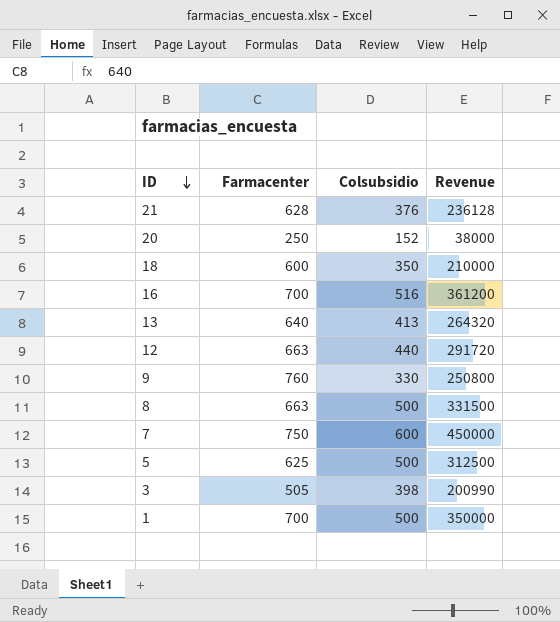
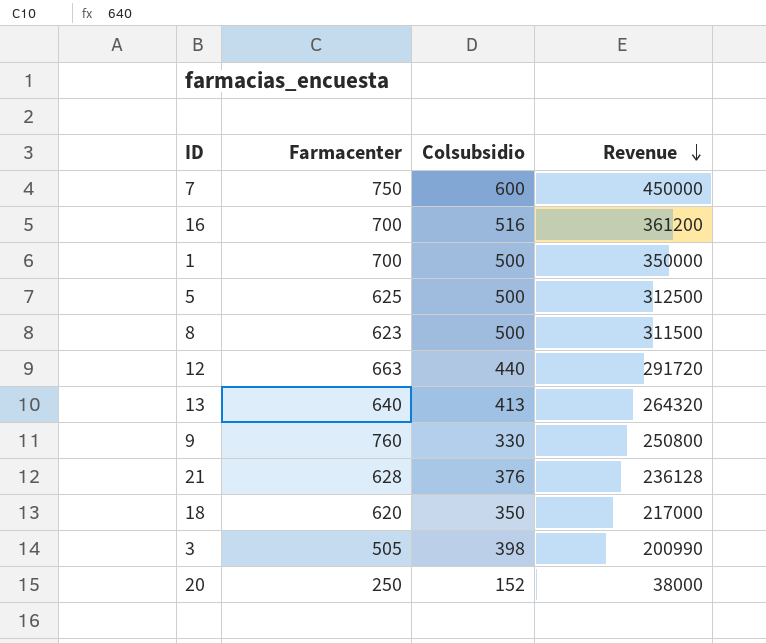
row order: ID descending -> Revenue descending
8 | Farmacenter: 663 -> 623
8 | Revenue: 331500 -> 311500
18 | Farmacenter: 600 -> 620
18 | Revenue: 210000 -> 217000

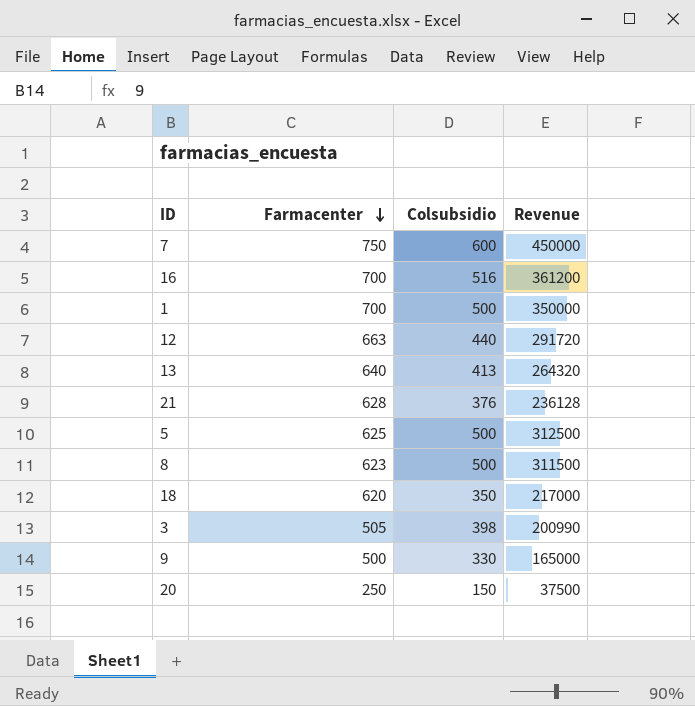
row order: Revenue descending -> Farmacenter descending
9 | Farmacenter: 760 -> 500
9 | Revenue: 250800 -> 165000
20 | Colsubsidio: 152 -> 150
20 | Revenue: 38000 -> 37500

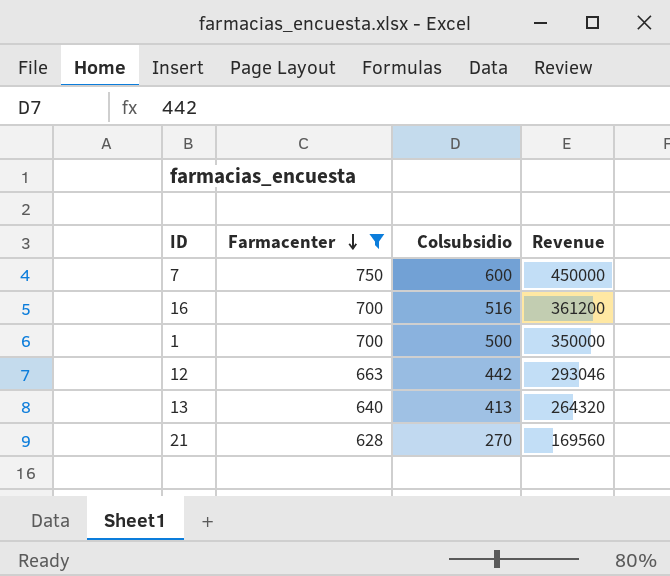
filter: none -> Farmacenter >= 628
12 | Colsubsidio: 440 -> 442
12 | Revenue: 291720 -> 293046
21 | Colsubsidio: 376 -> 270
21 | Revenue: 236128 -> 169560

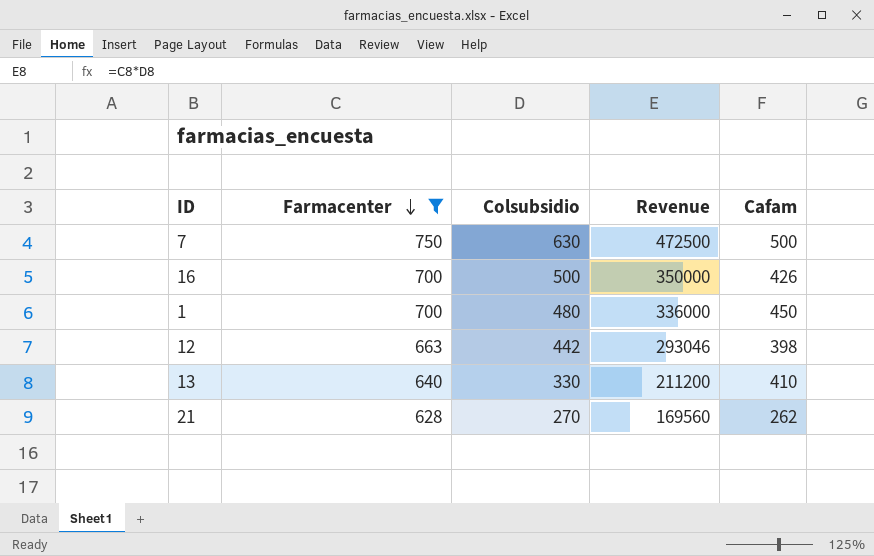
column Cafam | position: none -> 5
7 | Colsubsidio: 600 -> 630
7 | Revenue: 450000 -> 472500
16 | Colsubsidio: 516 -> 500
16 | Revenue: 361200 -> 350000
1 | Colsubsidio: 500 -> 480
1 | Revenue: 350000 -> 336000
13 | Colsubsidio: 413 -> 330
13 | Revenue: 264320 -> 211200

